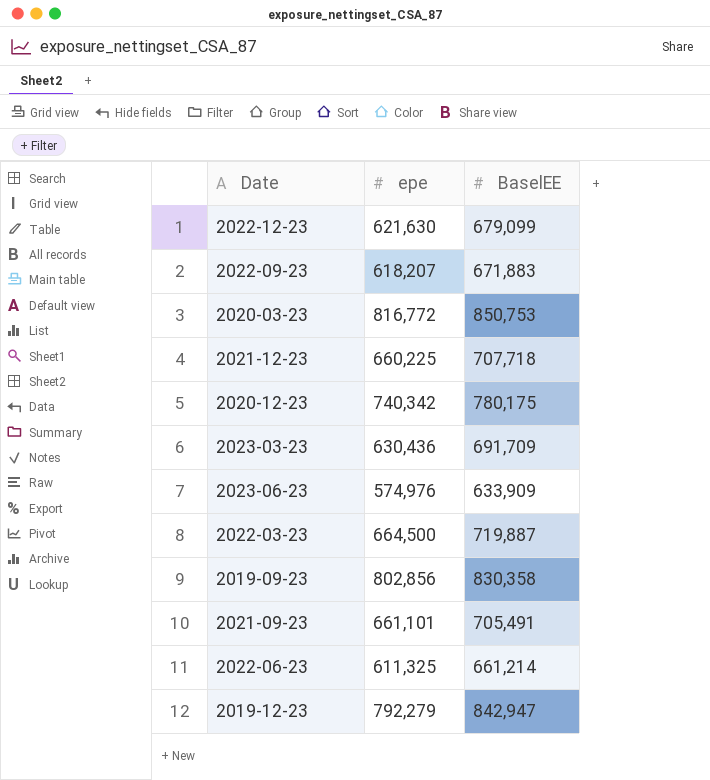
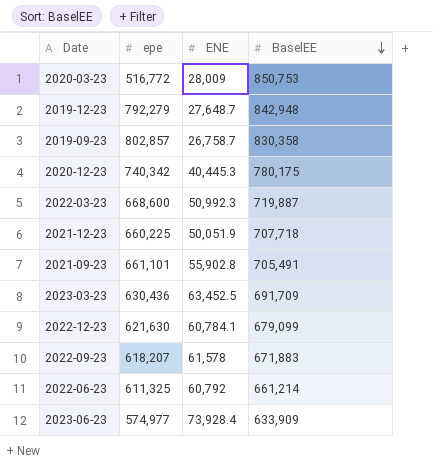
row order: none -> BaselEE descending
column ENE | position: none -> 3
2020-03-23 | epe: 816,772 -> 516,772
2019-12-23 | BaselEE: 842,947 -> 842,948
2019-09-23 | epe: 802,856 -> 802,857
2022-03-23 | epe: 664,500 -> 668,600
2023-06-23 | epe: 574,976 -> 574,977

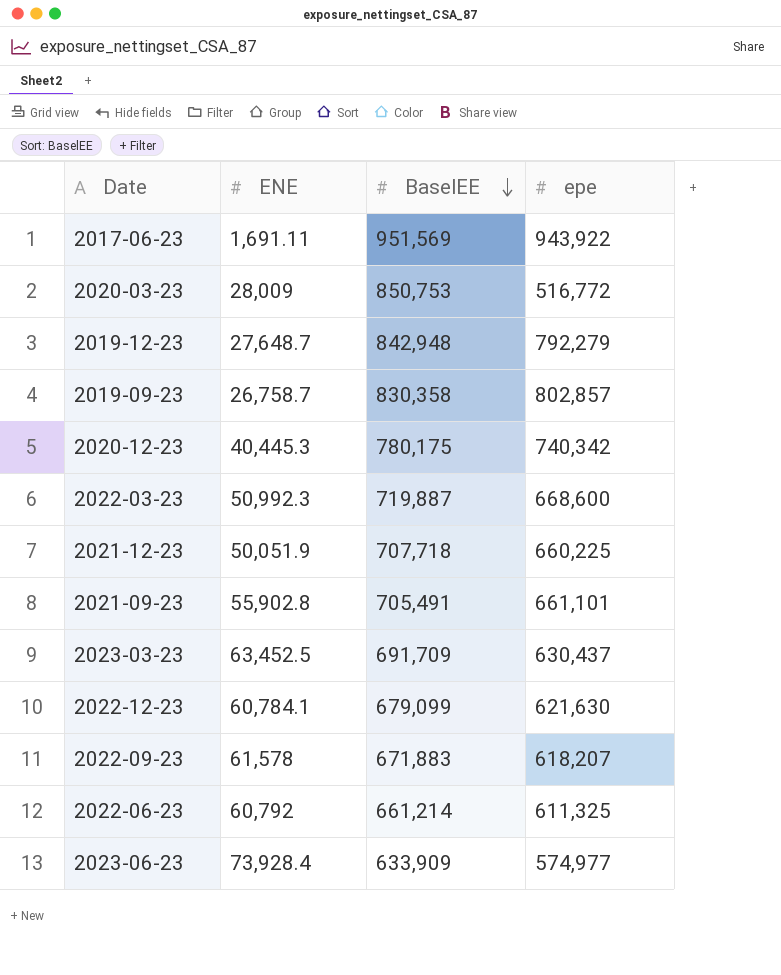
column epe | position: 2 -> 4
row 2017-06-23: none -> 1,691.11 | 951,569 | 943,922
2023-03-23 | epe: 630,436 -> 630,437

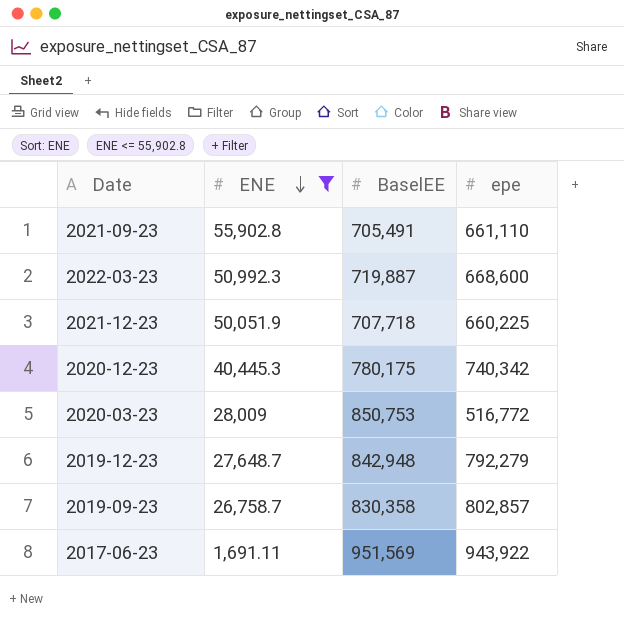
filter: none -> ENE <= 55,902.8
row order: BaselEE descending -> ENE descending
2021-09-23 | epe: 661,101 -> 661,110

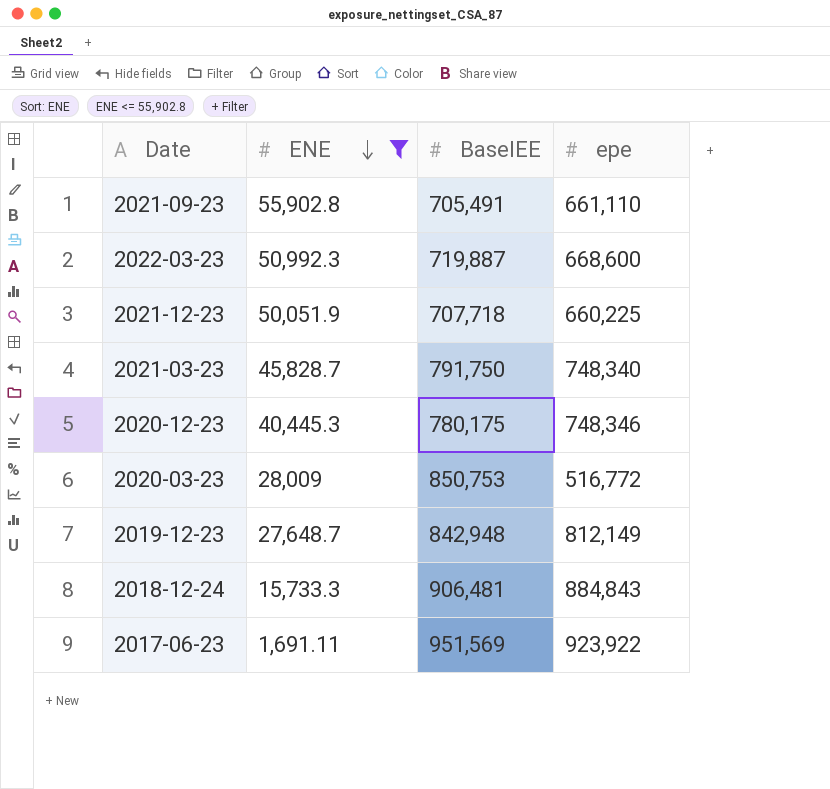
row 2019-09-23: 26,758.7 | 830,358 | 802,857 -> none
row 2021-03-23: none -> 45,828.7 | 791,750 | 748,340
2020-12-23 | epe: 740,342 -> 748,346
2019-12-23 | epe: 792,279 -> 812,149
row 2018-12-24: none -> 15,733.3 | 906,481 | 884,843
2017-06-23 | epe: 943,922 -> 923,922

